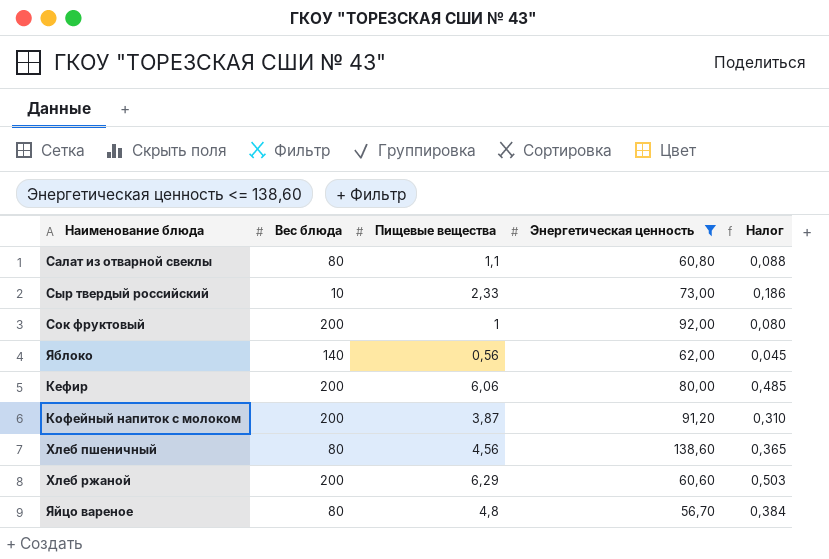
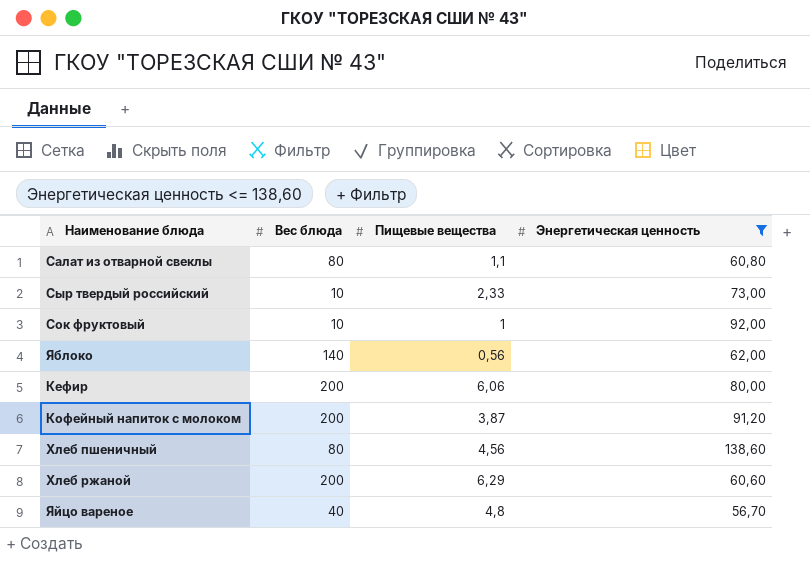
column Налог | formula: [Пищевые вещества] * 0,08 -> none
Сок фруктовый | Вес блюда: 200 -> 10
Яйцо вареное | Вес блюда: 80 -> 40

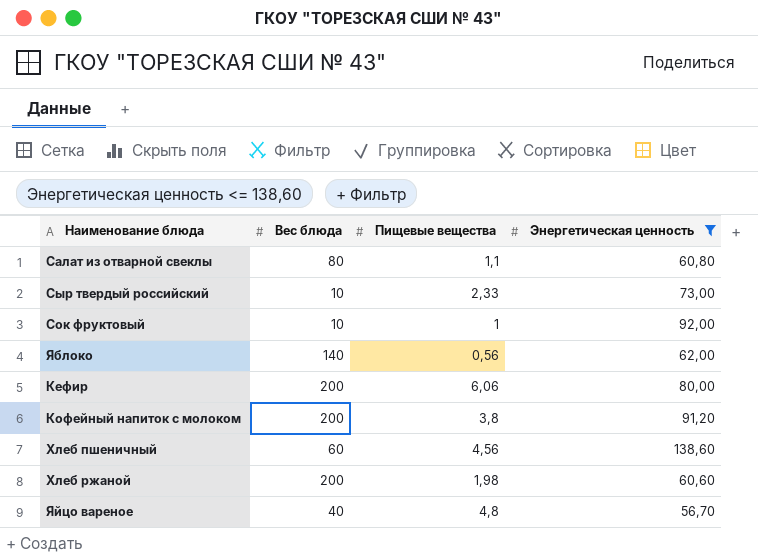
Кофейный напиток с молоком | Пищевые вещества: 3,87 -> 3,8
Хлеб пшеничный | Вес блюда: 80 -> 60
Хлеб ржаной | Пищевые вещества: 6,29 -> 1,98

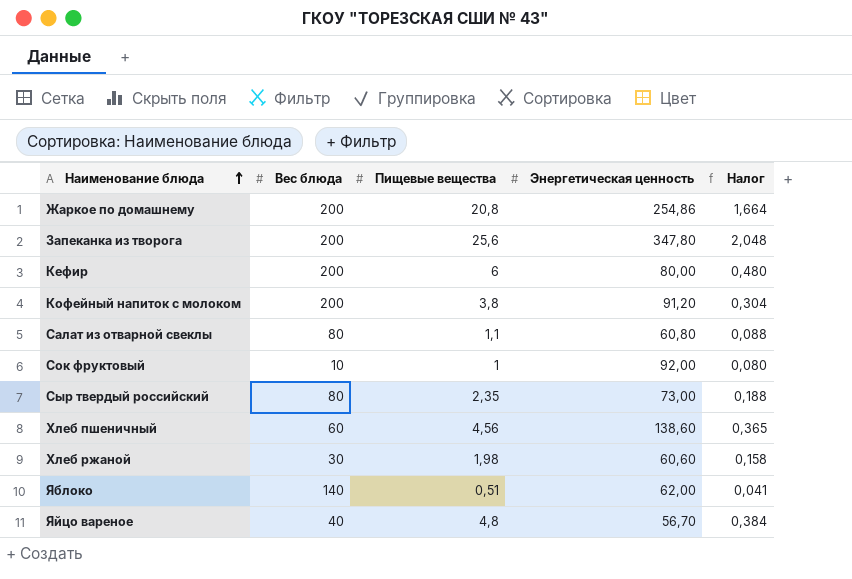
filter: Энергетическая ценность <= 138,60 -> none
row order: none -> Наименование блюда ascending
column Налог | formula: none -> [Пищевые вещества] * 0,08
Кефир | Пищевые вещества: 6,06 -> 6
Сыр твердый российский | Вес блюда: 10 -> 80
Сыр твердый российский | Пищевые вещества: 2,33 -> 2,35
Хлеб ржаной | Вес блюда: 200 -> 30
Яблоко | Пищевые вещества: 0,56 -> 0,51

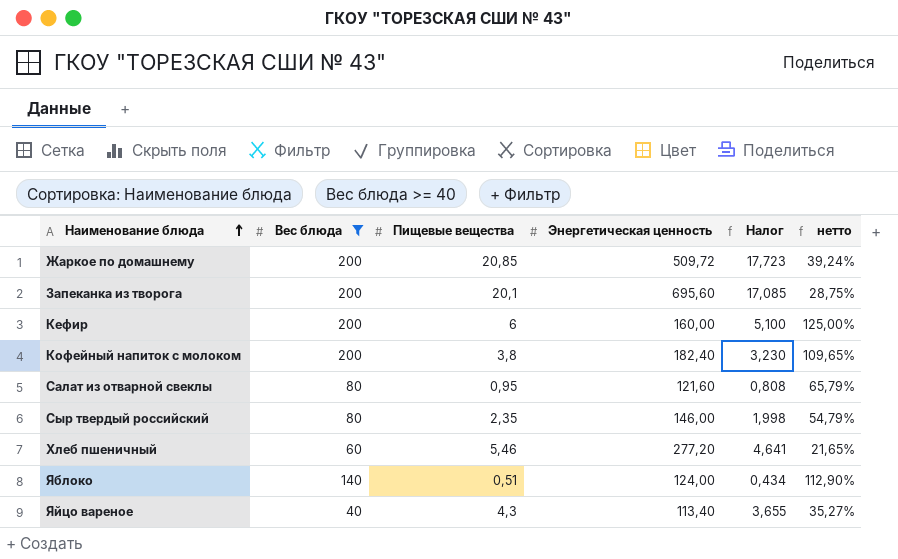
filter: none -> Вес блюда >= 40
column Налог | formula: [Пищевые вещества] * 0,08 -> [Пищевые вещества] * 0,85
column нетто | formula: none -> [Вес блюда] / [Энергетическая ценность]
Жаркое по домашнему | Пищевые вещества: 20,8 -> 20,85
Жаркое по домашнему | Энергетическая ценность: 254,86 -> 509,72
Запеканка из творога | Пищевые вещества: 25,6 -> 20,1
Запеканка из творога | Энергетическая ценность: 347,80 -> 695,60
Кефир | Энергетическая ценность: 80,00 -> 160,00
Кофейный напиток с молоком | Энергетическая ценность: 91,20 -> 182,40
Салат из отварной свеклы | Пищевые вещества: 1,1 -> 0,95
Салат из отварной свеклы | Энергетическая ценность: 60,80 -> 121,60
Сыр твердый российский | Энергетическая ценность: 73,00 -> 146,00
Хлеб пшеничный | Пищевые вещества: 4,56 -> 5,46
Хлеб пшеничный | Энергетическая ценность: 138,60 -> 277,20
Яблоко | Энергетическая ценность: 62,00 -> 124,00
Яйцо вареное | Пищевые вещества: 4,8 -> 4,3
Яйцо вареное | Энергетическая ценность: 56,70 -> 113,40

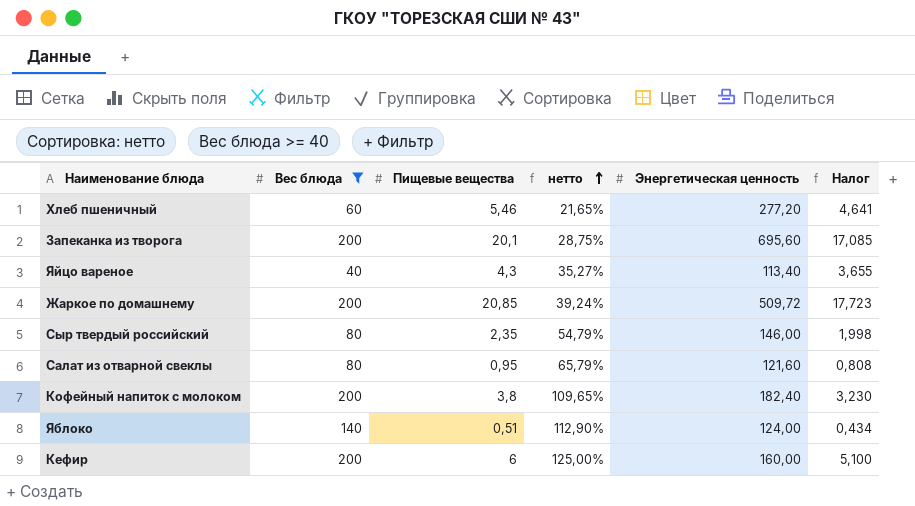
row order: Наименование блюда ascending -> нетто ascending
column нетто | position: 6 -> 4

